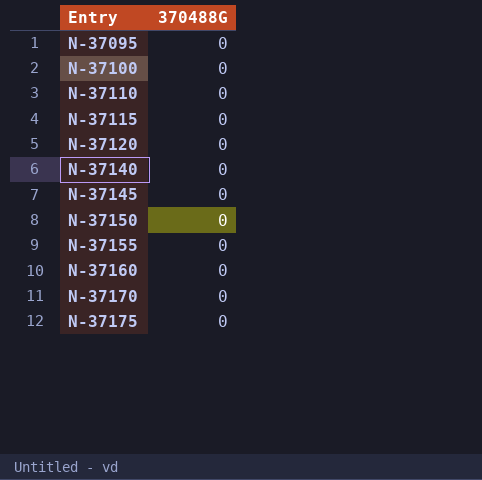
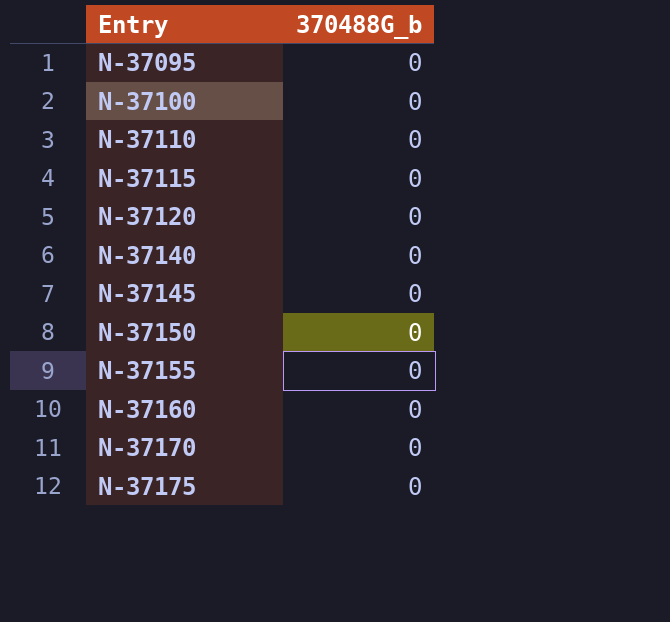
column name: 370488G -> 370488G_b

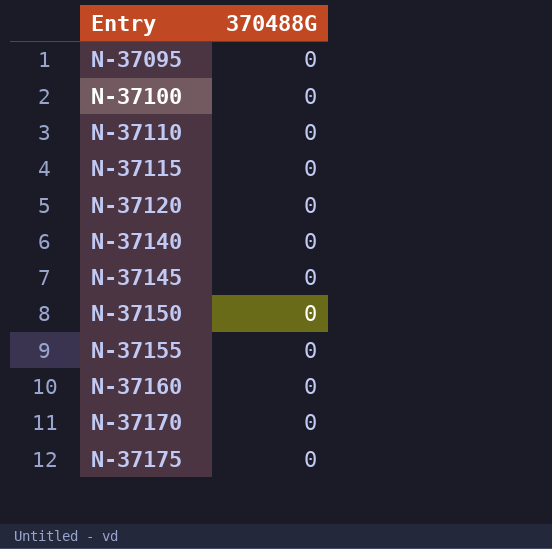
column name: 370488G_b -> 370488G

